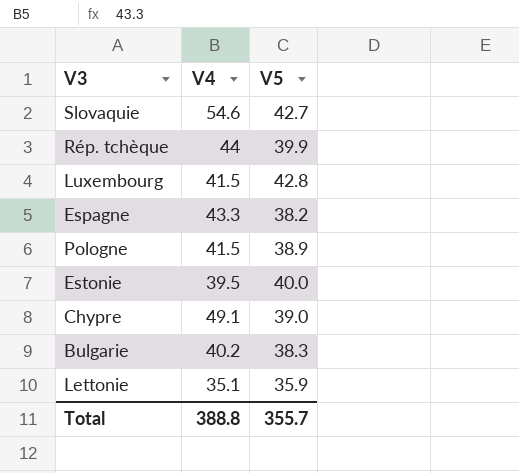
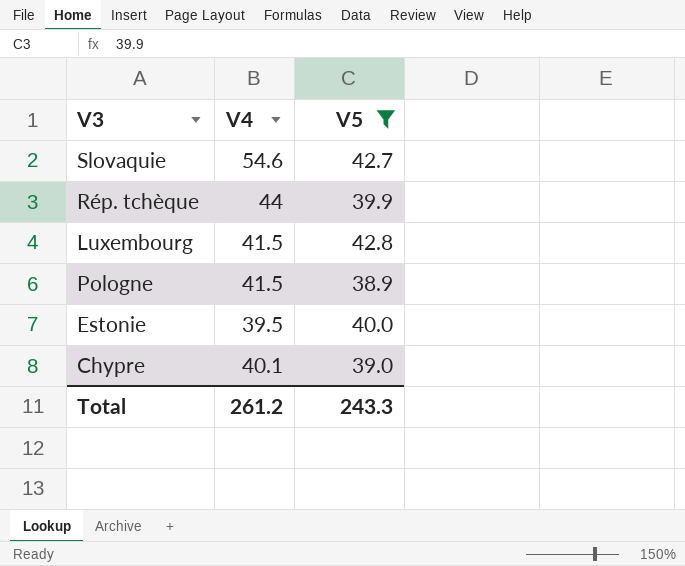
filter: none -> V5 >= 38.9
Chypre | V4: 49.1 -> 40.1
Total | V4: 388.8 -> 261.2
Total | V5: 355.7 -> 243.3

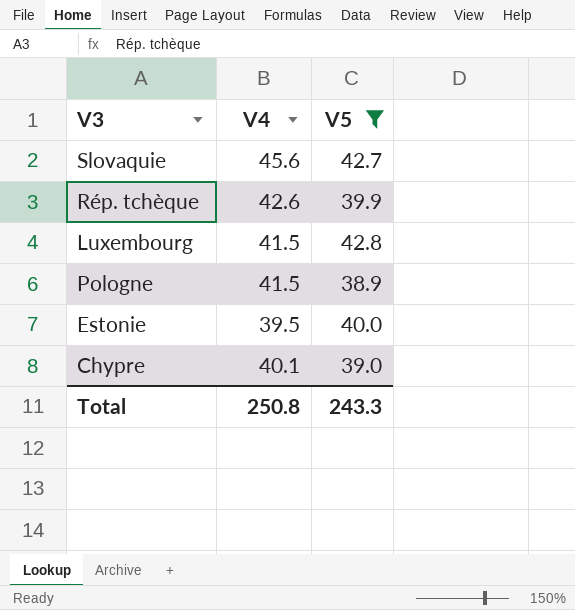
Slovaquie | V4: 54.6 -> 45.6
Rép. tchèque | V4: 44 -> 42.6
Total | V4: 261.2 -> 250.8

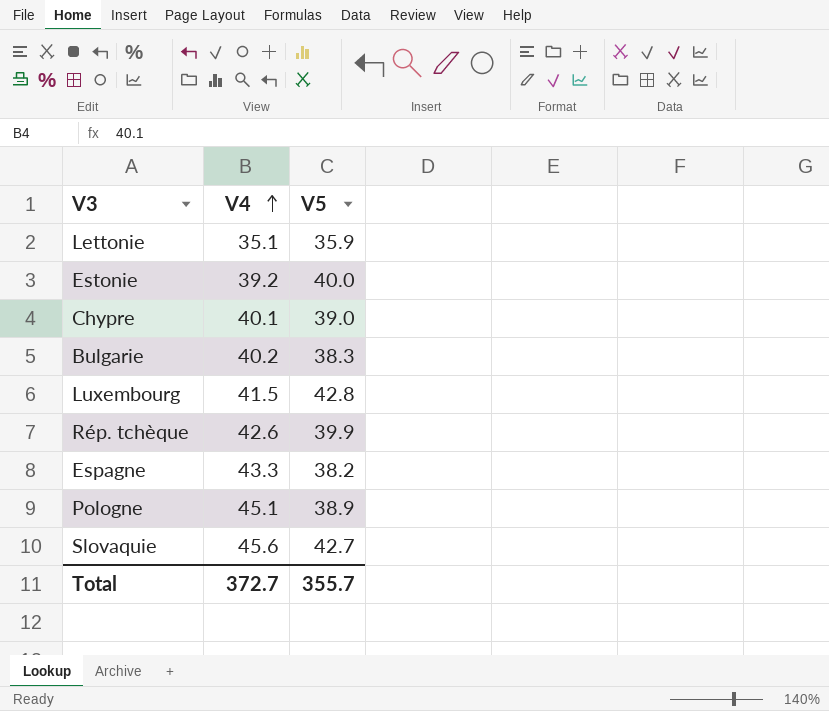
filter: V5 >= 38.9 -> none
row order: none -> V4 ascending
Estonie | V4: 39.5 -> 39.2
Pologne | V4: 41.5 -> 45.1
Total | V4: 250.8 -> 372.7
Total | V5: 243.3 -> 355.7

